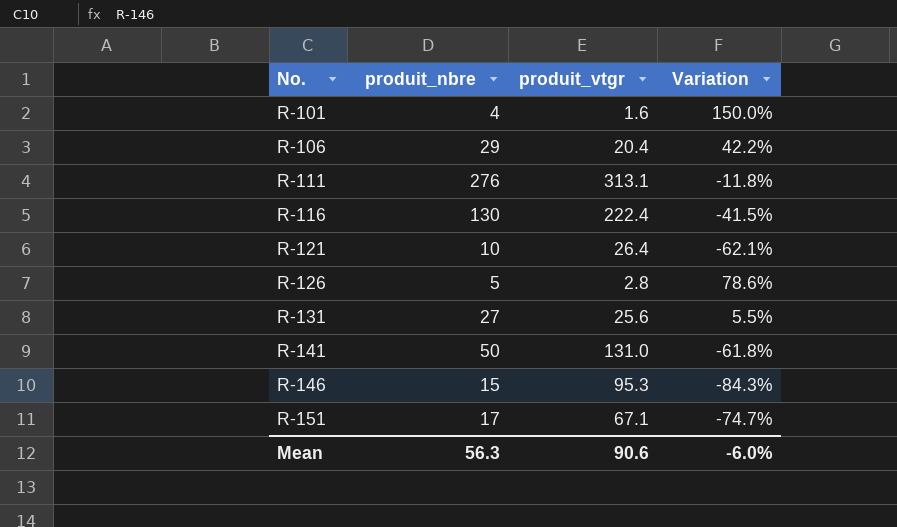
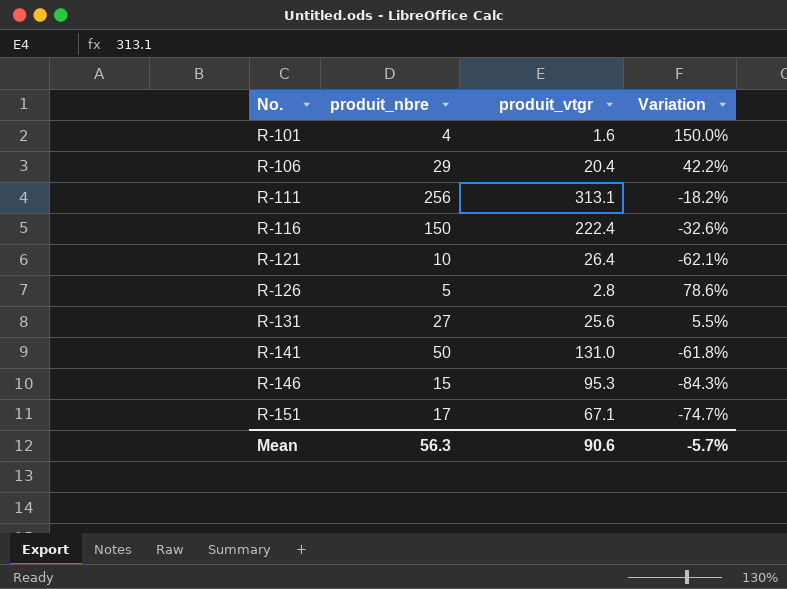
R-111 | produit_nbre: 276 -> 256
R-111 | Variation: -11.8% -> -18.2%
R-116 | produit_nbre: 130 -> 150
R-116 | Variation: -41.5% -> -32.6%
Mean | Variation: -6.0% -> -5.7%

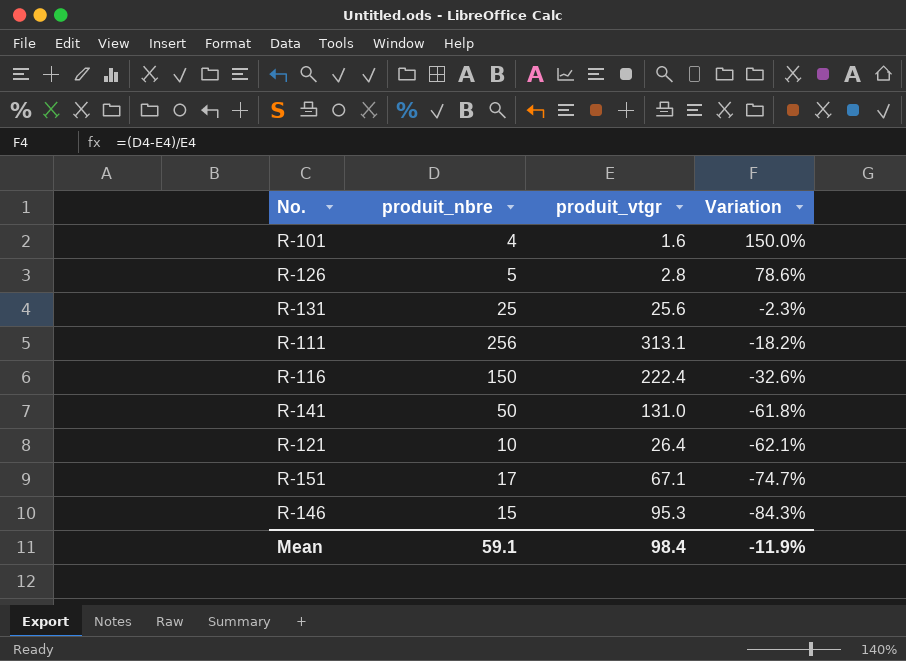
row order: No. ascending -> Variation descending
row R-106: 29 | 20.4 | 42.2% -> none
R-131 | produit_nbre: 27 -> 25
R-131 | Variation: 5.5% -> -2.3%
Mean | produit_nbre: 56.3 -> 59.1
Mean | produit_vtgr: 90.6 -> 98.4
Mean | Variation: -5.7% -> -11.9%

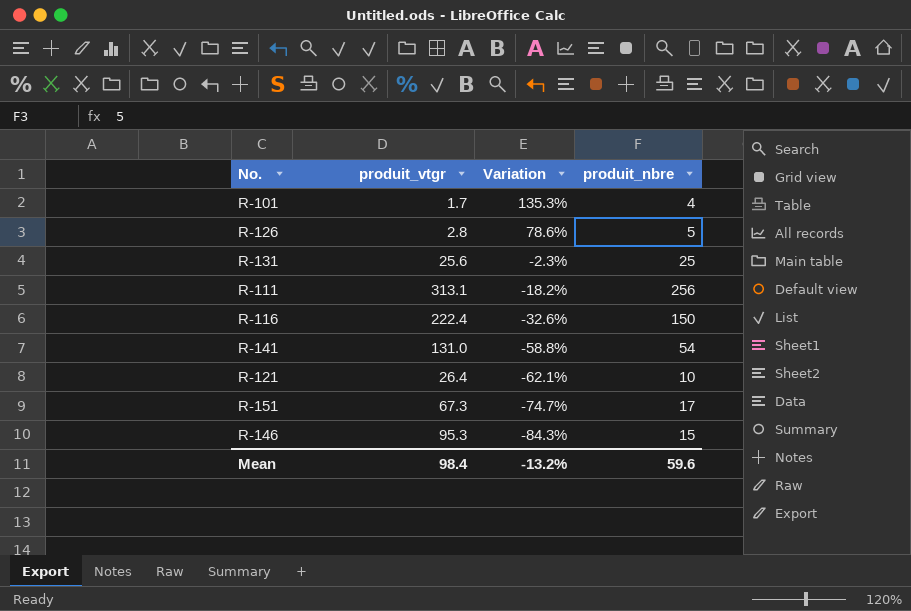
column produit_nbre | position: 2 -> 4
R-101 | produit_vtgr: 1.6 -> 1.7
R-101 | Variation: 150.0% -> 135.3%
R-141 | Variation: -61.8% -> -58.8%
R-141 | produit_nbre: 50 -> 54
R-151 | produit_vtgr: 67.1 -> 67.3
Mean | Variation: -11.9% -> -13.2%
Mean | produit_nbre: 59.1 -> 59.6

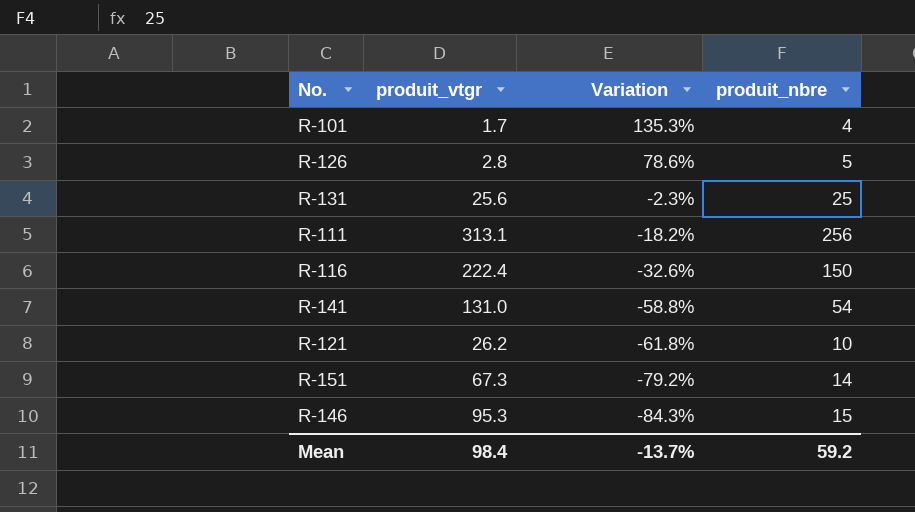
R-121 | produit_vtgr: 26.4 -> 26.2
R-121 | Variation: -62.1% -> -61.8%
R-151 | Variation: -74.7% -> -79.2%
R-151 | produit_nbre: 17 -> 14
Mean | Variation: -13.2% -> -13.7%
Mean | produit_nbre: 59.6 -> 59.2

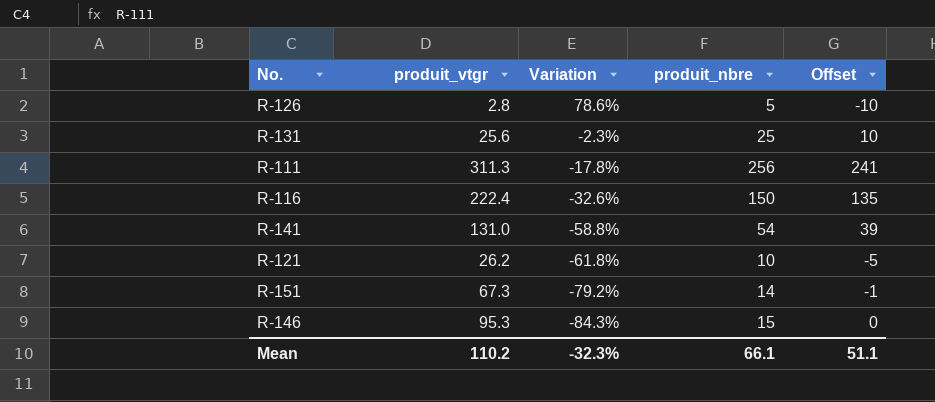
column Offset | formula: none -> [produit_nbre] - 15
row R-101: 1.7 | 135.3% | 4 -> none
R-111 | produit_vtgr: 313.1 -> 311.3
R-111 | Variation: -18.2% -> -17.8%
Mean | produit_vtgr: 98.4 -> 110.2
Mean | Variation: -13.7% -> -32.3%
Mean | produit_nbre: 59.2 -> 66.1

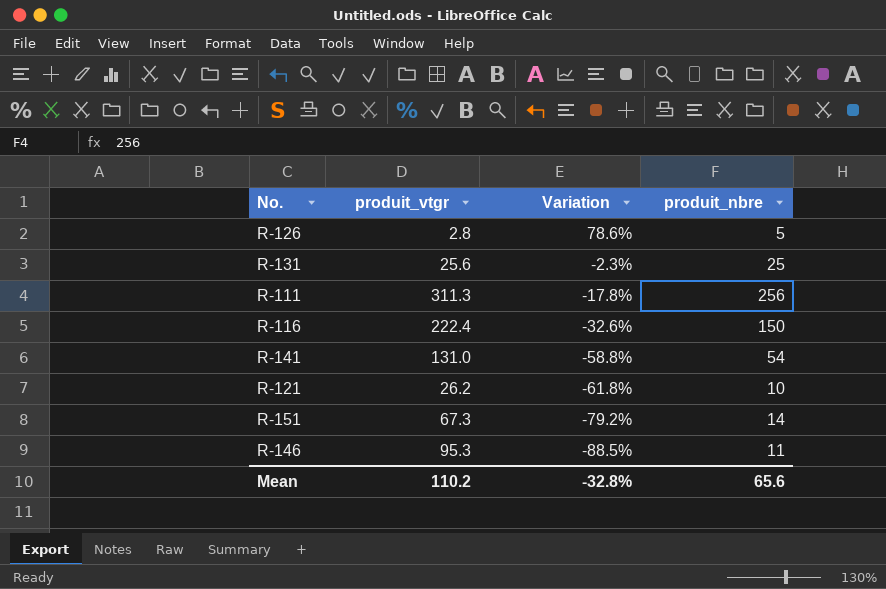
column Offset | formula: [produit_nbre] - 15 -> none
R-146 | Variation: -84.3% -> -88.5%
R-146 | produit_nbre: 15 -> 11
Mean | Variation: -32.3% -> -32.8%
Mean | produit_nbre: 66.1 -> 65.6

